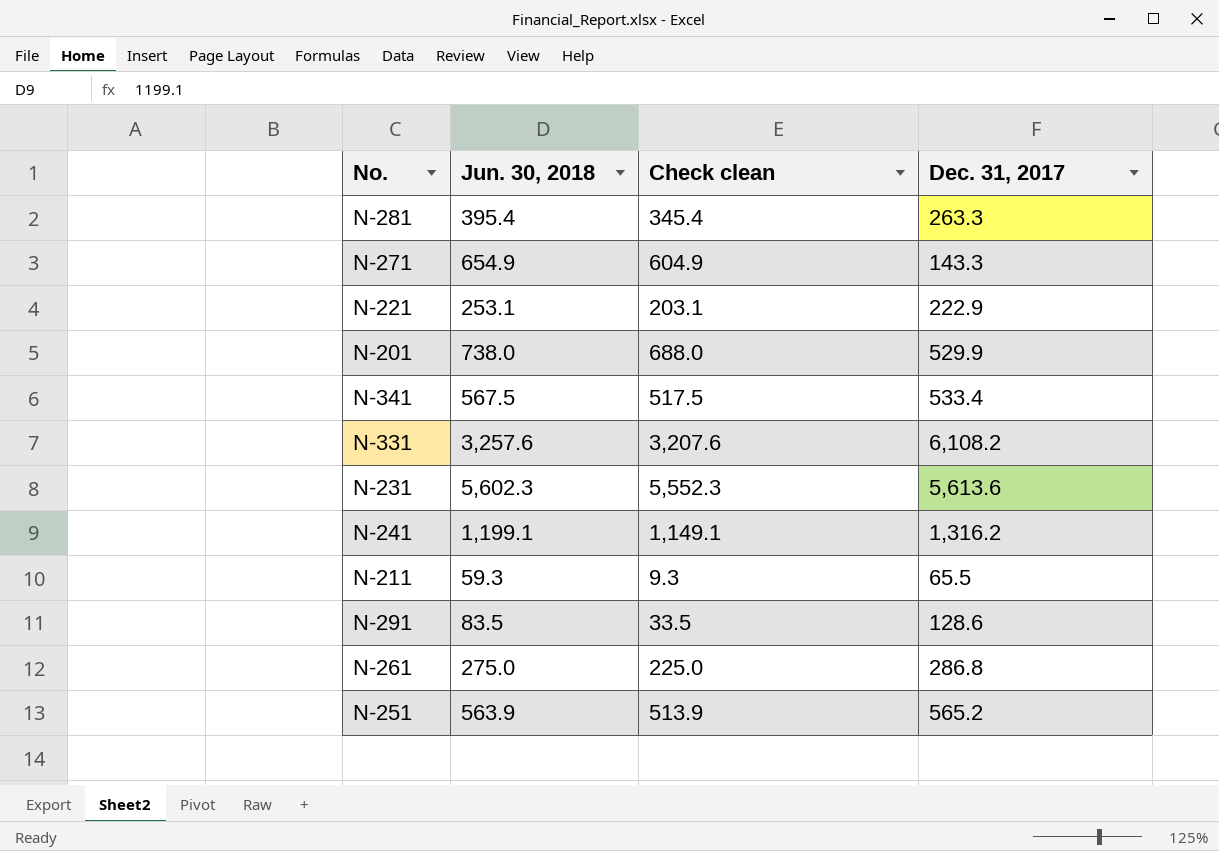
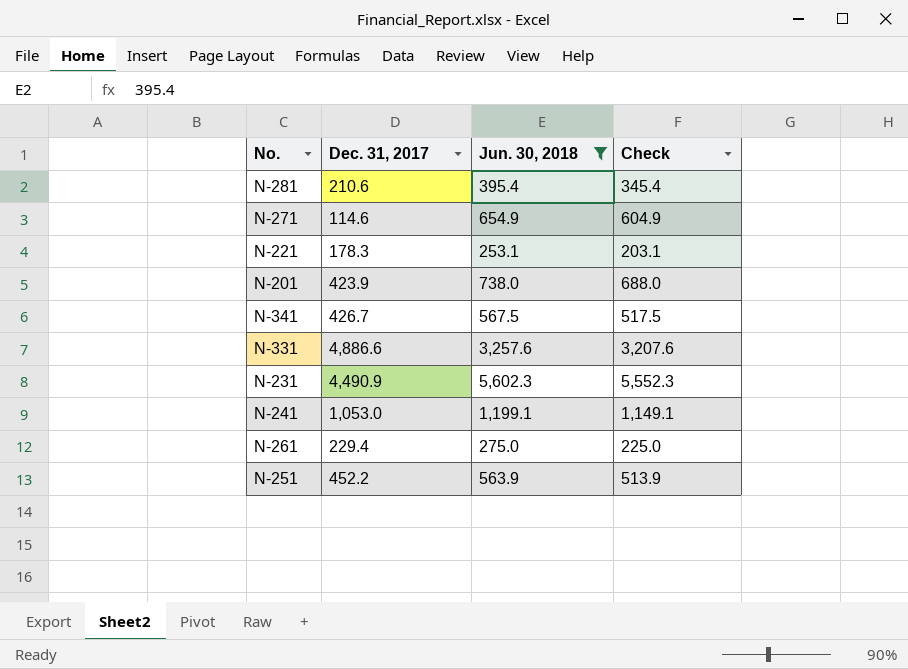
filter: none -> Jun. 30, 2018 >= 253.1
column Dec. 31, 2017 | position: 4 -> 2
column name: Check clean -> Check
N-281 | Dec. 31, 2017: 263.3 -> 210.6
N-271 | Dec. 31, 2017: 143.3 -> 114.6
N-221 | Dec. 31, 2017: 222.9 -> 178.3
N-201 | Dec. 31, 2017: 529.9 -> 423.9
N-341 | Dec. 31, 2017: 533.4 -> 426.7
N-331 | Dec. 31, 2017: 6,108.2 -> 4,886.6
N-231 | Dec. 31, 2017: 5,613.6 -> 4,490.9
N-241 | Dec. 31, 2017: 1,316.2 -> 1,053.0
N-261 | Dec. 31, 2017: 286.8 -> 229.4
N-251 | Dec. 31, 2017: 565.2 -> 452.2

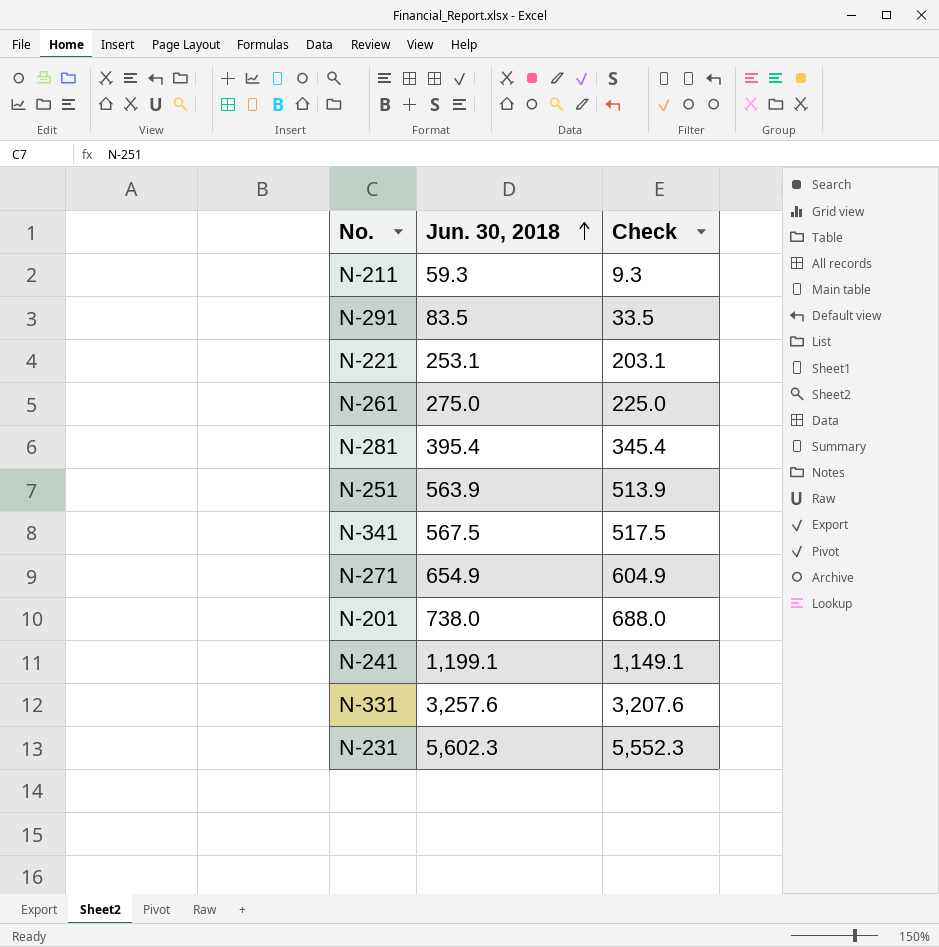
filter: Jun. 30, 2018 >= 253.1 -> none
row order: none -> Jun. 30, 2018 ascending
column Dec. 31, 2017 | position: 2 -> none

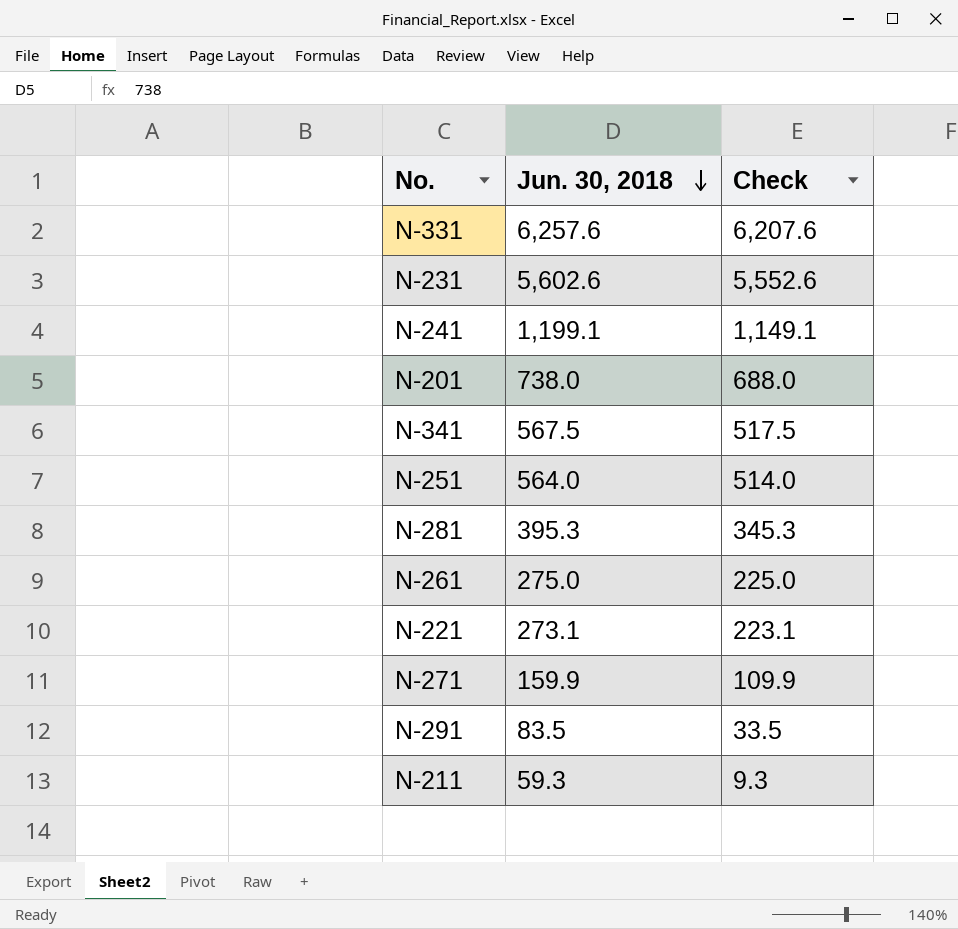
row order: Jun. 30, 2018 ascending -> Jun. 30, 2018 descending
N-331 | Jun. 30, 2018: 3,257.6 -> 6,257.6
N-331 | Check: 3,207.6 -> 6,207.6
N-231 | Jun. 30, 2018: 5,602.3 -> 5,602.6
N-231 | Check: 5,552.3 -> 5,552.6
N-251 | Jun. 30, 2018: 563.9 -> 564.0
N-251 | Check: 513.9 -> 514.0
N-281 | Jun. 30, 2018: 395.4 -> 395.3
N-281 | Check: 345.4 -> 345.3
N-221 | Jun. 30, 2018: 253.1 -> 273.1
N-221 | Check: 203.1 -> 223.1
N-271 | Jun. 30, 2018: 654.9 -> 159.9
N-271 | Check: 604.9 -> 109.9

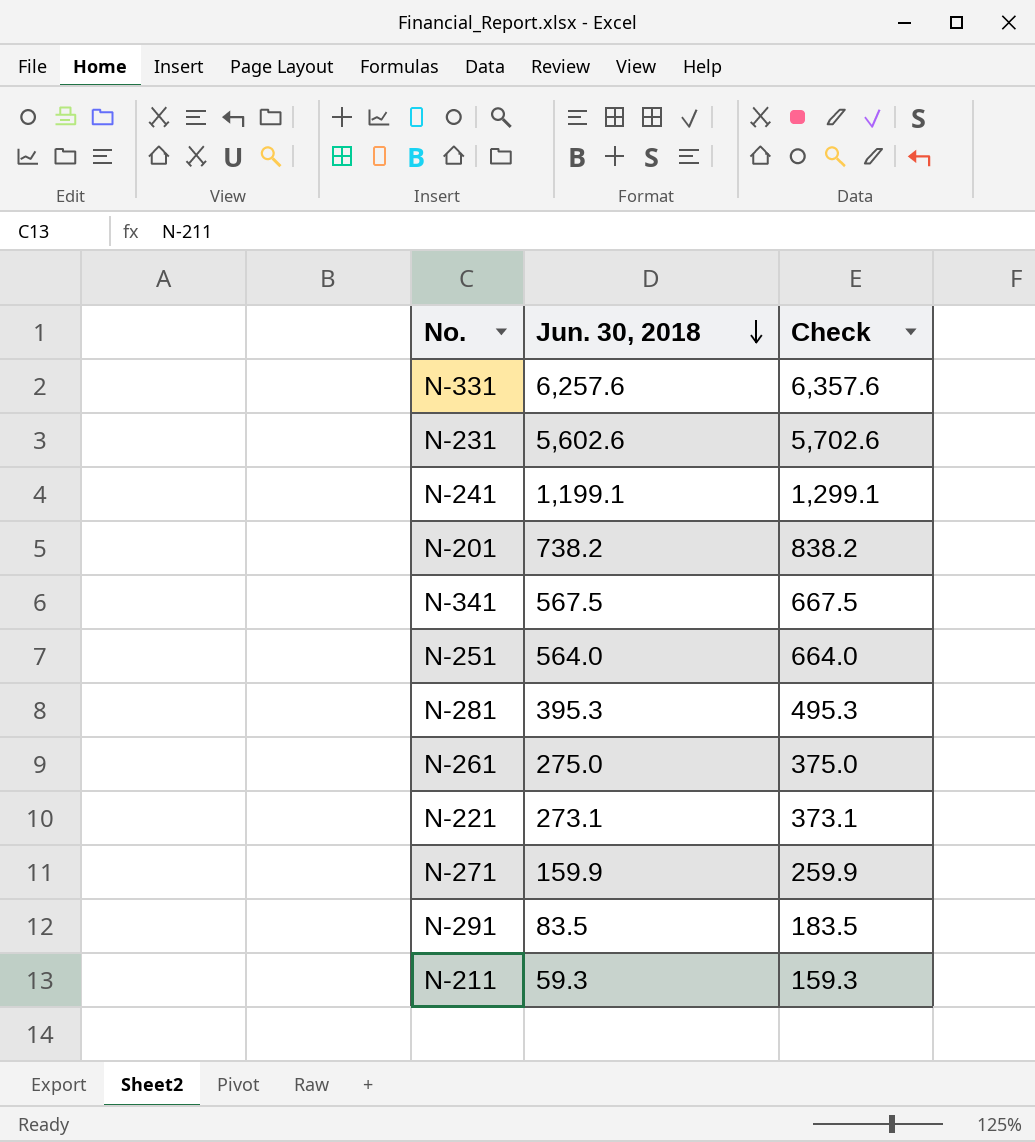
column Check | formula: [Jun. 30, 2018] - 50 -> [Jun. 30, 2018] + 100
N-201 | Jun. 30, 2018: 738.0 -> 738.2

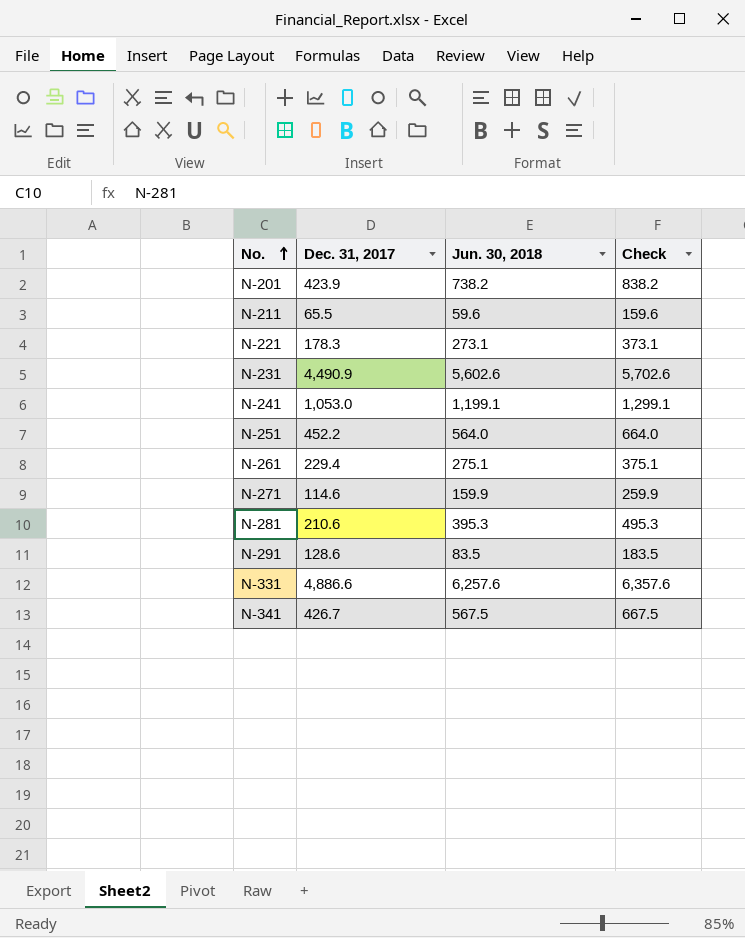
row order: Jun. 30, 2018 descending -> No. ascending
column Dec. 31, 2017 | position: none -> 2
N-211 | Jun. 30, 2018: 59.3 -> 59.6
N-211 | Check: 159.3 -> 159.6
N-261 | Jun. 30, 2018: 275.0 -> 275.1
N-261 | Check: 375.0 -> 375.1

